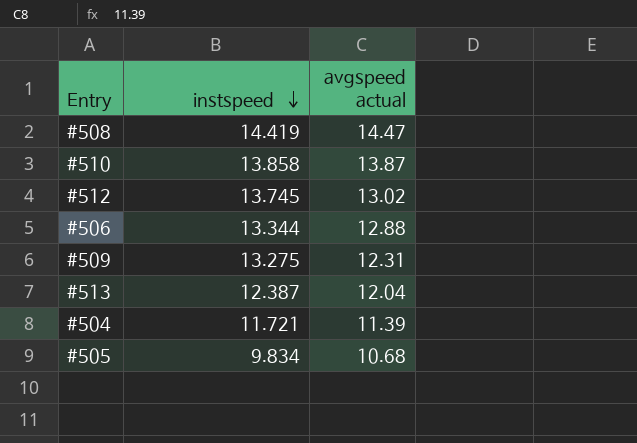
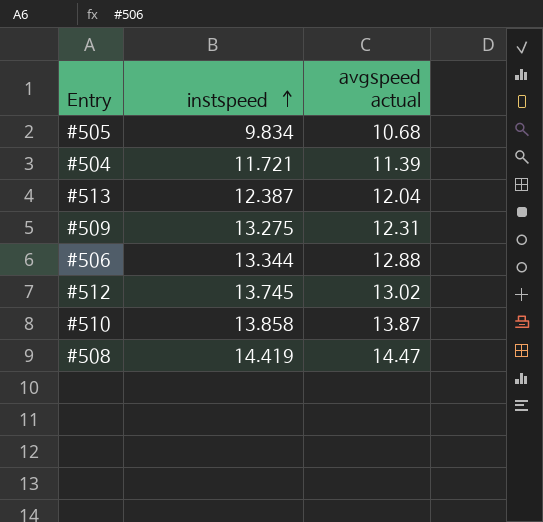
row order: instspeed descending -> instspeed ascending

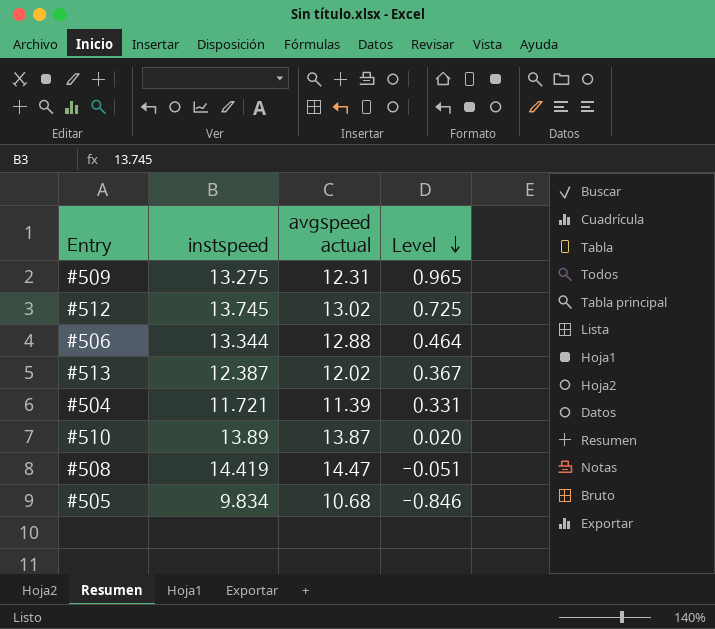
row order: instspeed ascending -> Level descending
column Level | formula: none -> [instspeed] - [avgspeed actual]
#513 | avgspeed actual: 12.04 -> 12.02
#510 | instspeed: 13.858 -> 13.89

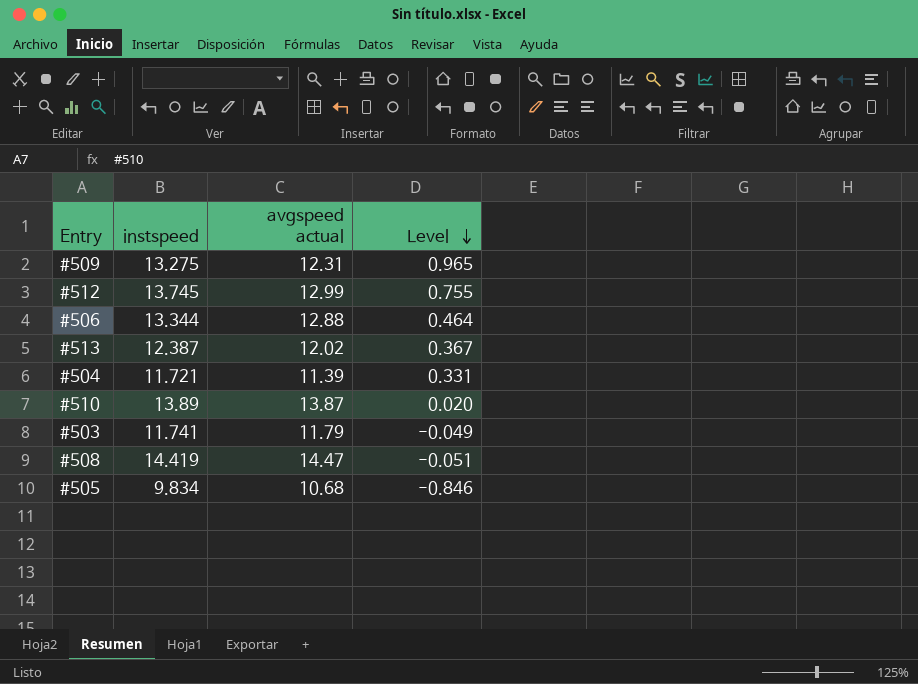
#512 | avgspeed actual: 13.02 -> 12.99
#512 | Level: 0.725 -> 0.755
row #503: none -> 11.741 | 11.79 | -0.049

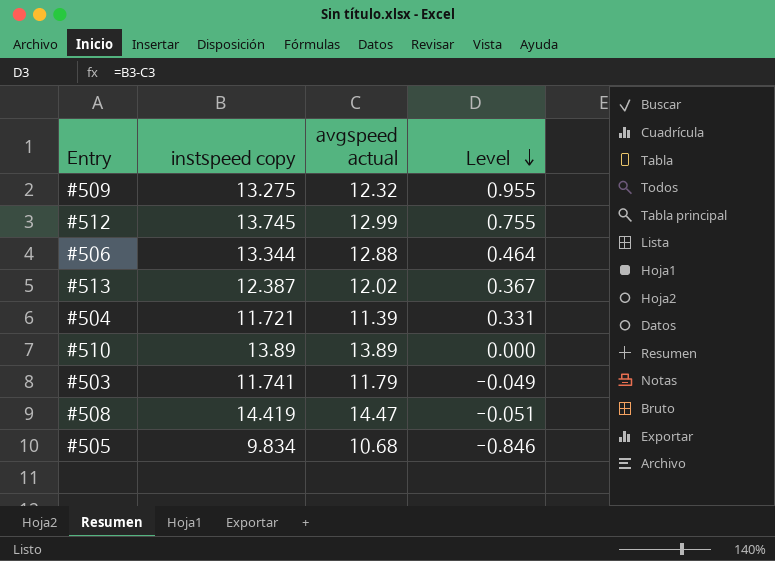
column name: instspeed -> instspeed copy
#509 | avgspeed actual: 12.31 -> 12.32
#509 | Level: 0.965 -> 0.955
#510 | avgspeed actual: 13.87 -> 13.89
#510 | Level: 0.020 -> 0.000

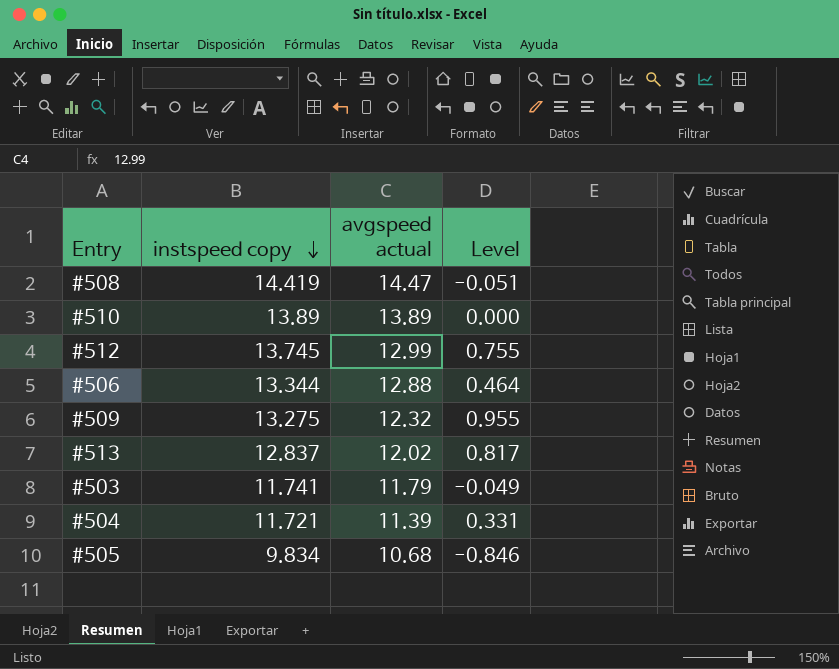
row order: Level descending -> instspeed copy descending
#513 | instspeed copy: 12.387 -> 12.837
#513 | Level: 0.367 -> 0.817

